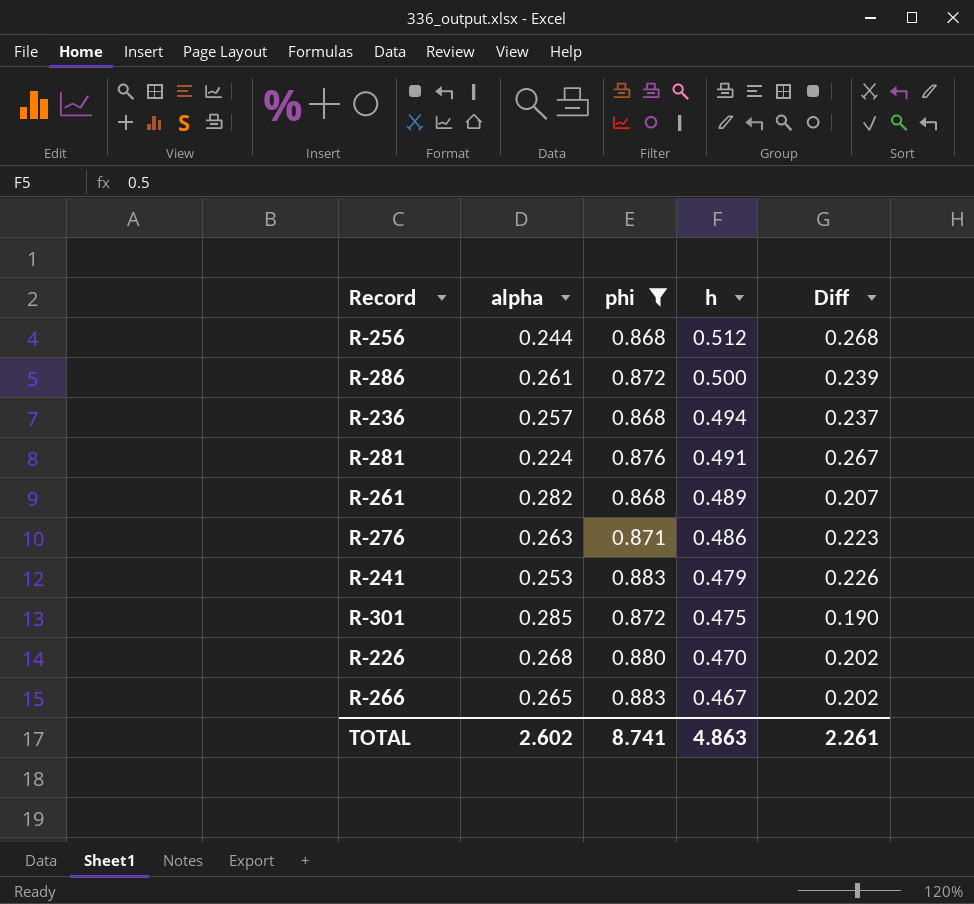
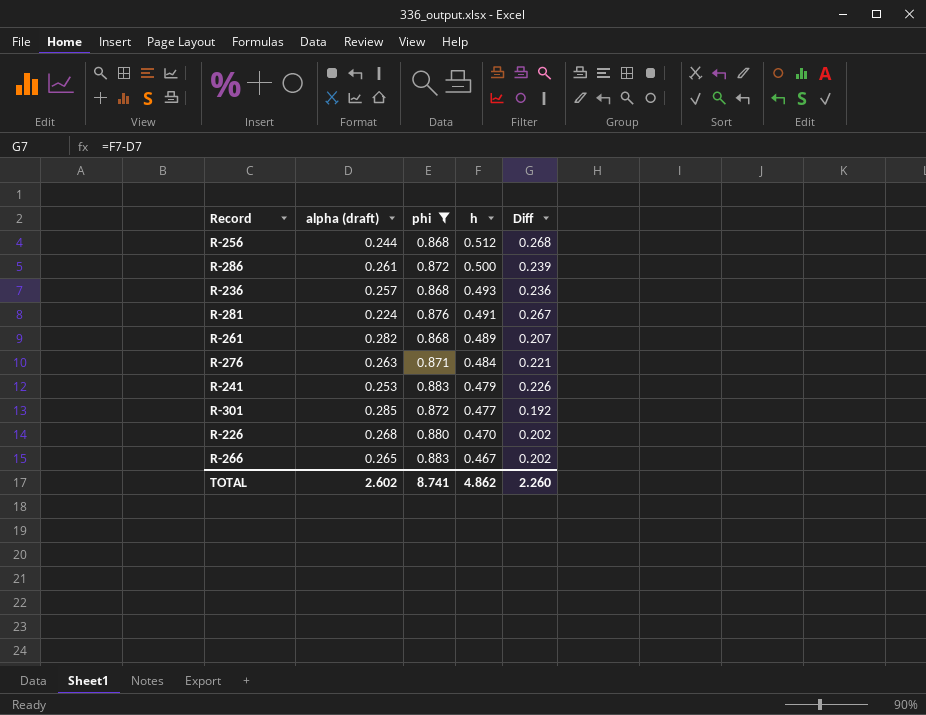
column name: alpha -> alpha (draft)
R-236 | h: 0.494 -> 0.493
R-236 | Diff: 0.237 -> 0.236
R-276 | h: 0.486 -> 0.484
R-276 | Diff: 0.223 -> 0.221
R-301 | h: 0.475 -> 0.477
R-301 | Diff: 0.190 -> 0.192
TOTAL | h: 4.863 -> 4.862
TOTAL | Diff: 2.261 -> 2.260

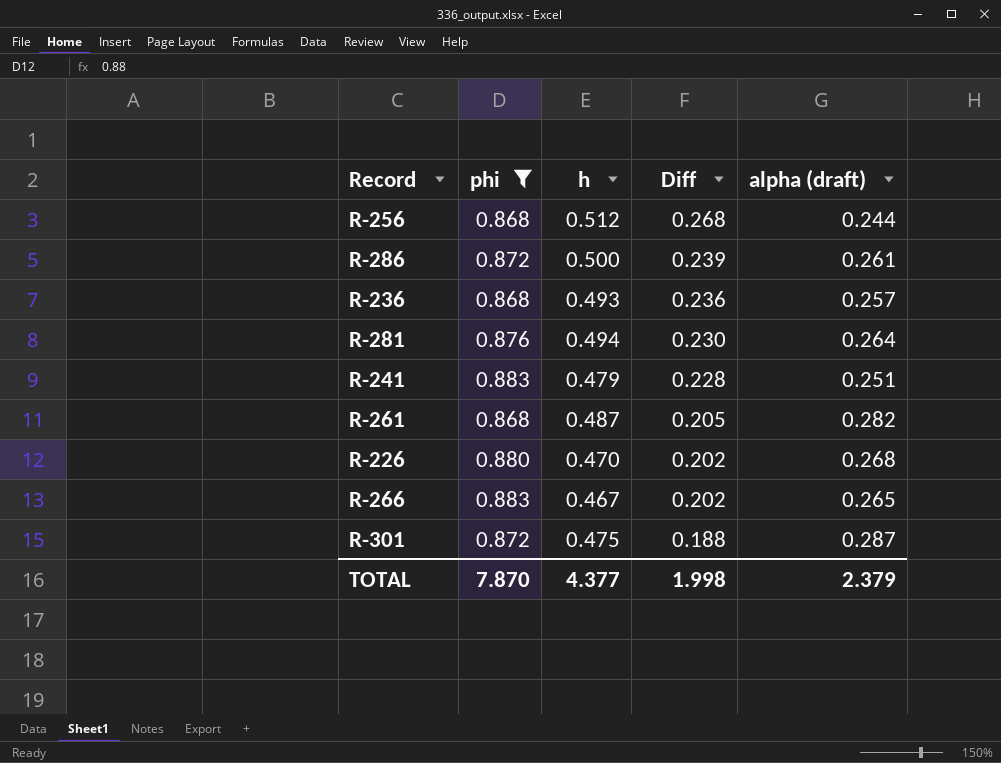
row order: h descending -> Diff descending
column alpha (draft) | position: 2 -> 5
row R-276: 0.263 | 0.871 | 0.484 | 0.221 -> none
R-281 | h: 0.491 -> 0.494
R-281 | Diff: 0.267 -> 0.230
R-281 | alpha (draft): 0.224 -> 0.264
R-241 | Diff: 0.226 -> 0.228
R-241 | alpha (draft): 0.253 -> 0.251
R-261 | h: 0.489 -> 0.487
R-261 | Diff: 0.207 -> 0.205
R-301 | h: 0.477 -> 0.475
R-301 | Diff: 0.192 -> 0.188
R-301 | alpha (draft): 0.285 -> 0.287
TOTAL | phi: 8.741 -> 7.870
TOTAL | h: 4.862 -> 4.377
TOTAL | Diff: 2.260 -> 1.998
TOTAL | alpha (draft): 2.602 -> 2.379

